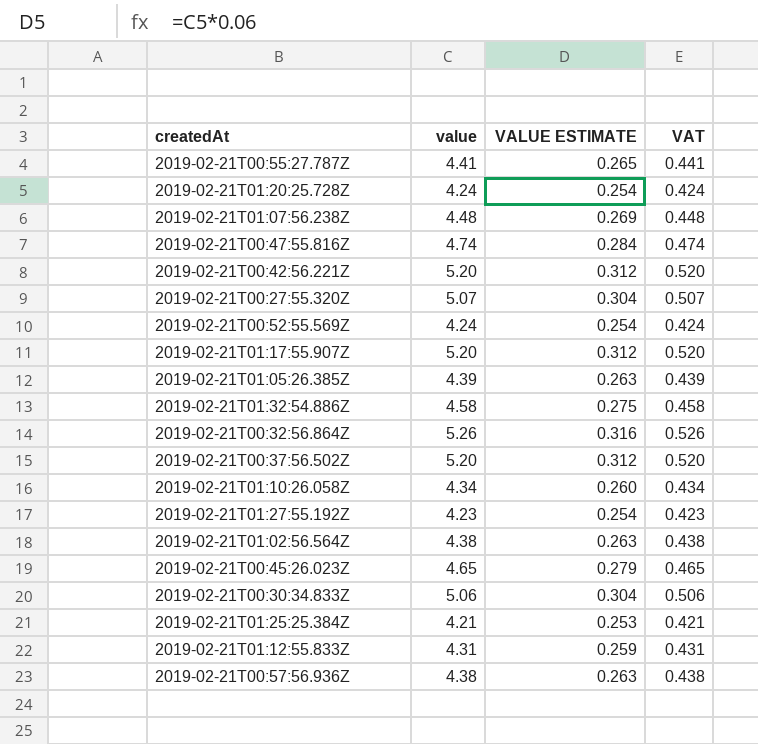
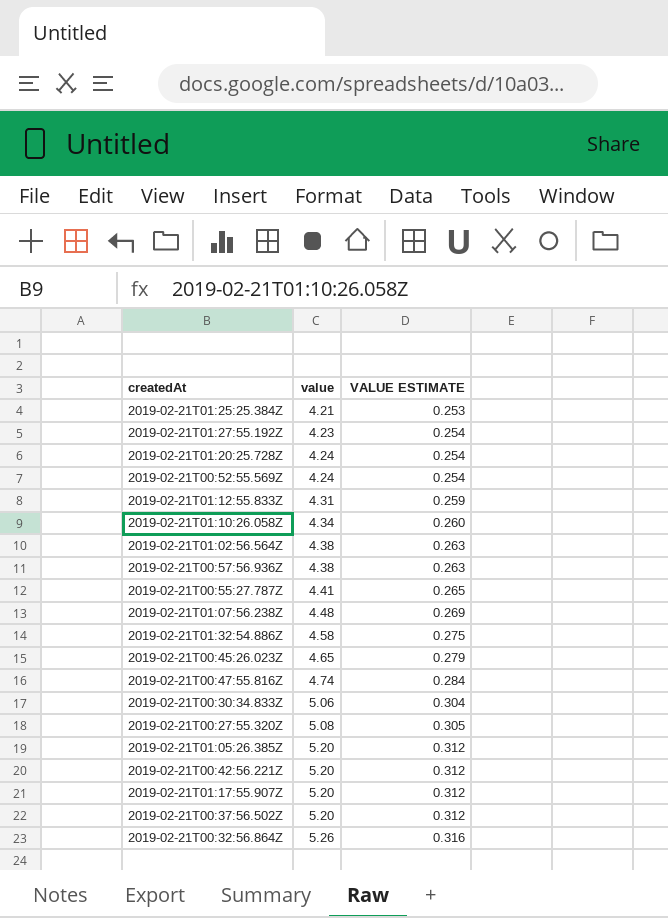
row order: none -> value ascending
column VAT | formula: [value] * 0.1 -> none
2019-02-21T00:27:55.320Z | value: 5.07 -> 5.08
2019-02-21T00:27:55.320Z | VALUE ESTIMATE: 0.304 -> 0.305
2019-02-21T01:05:26.385Z | value: 4.39 -> 5.20
2019-02-21T01:05:26.385Z | VALUE ESTIMATE: 0.263 -> 0.312

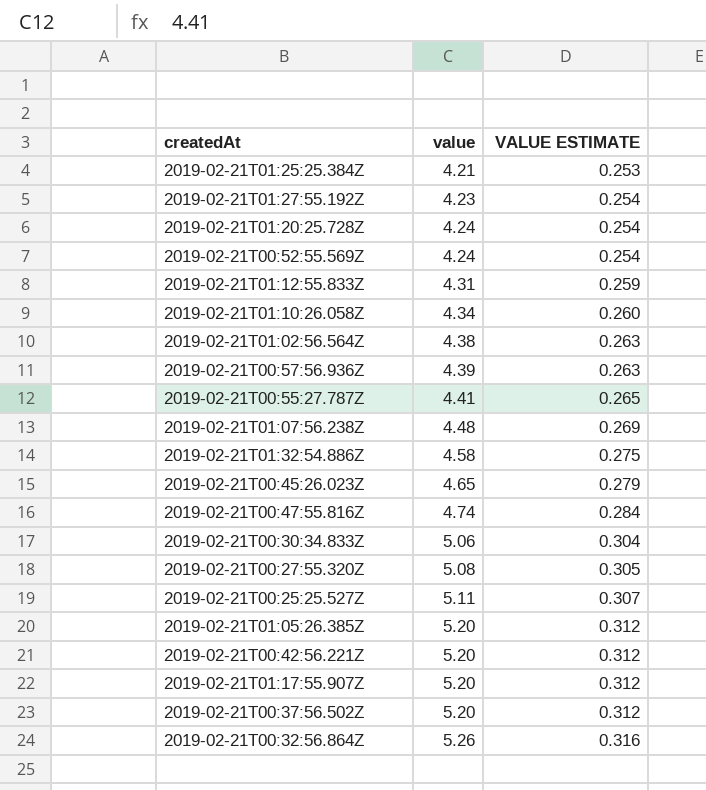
2019-02-21T00:57:56.936Z | value: 4.38 -> 4.39
row 2019-02-21T00:25:25.527Z: none -> 5.11 | 0.307

